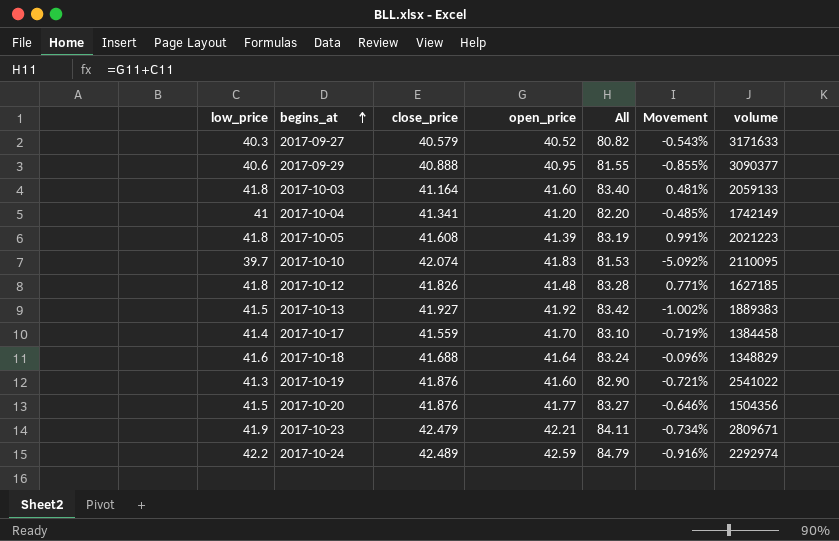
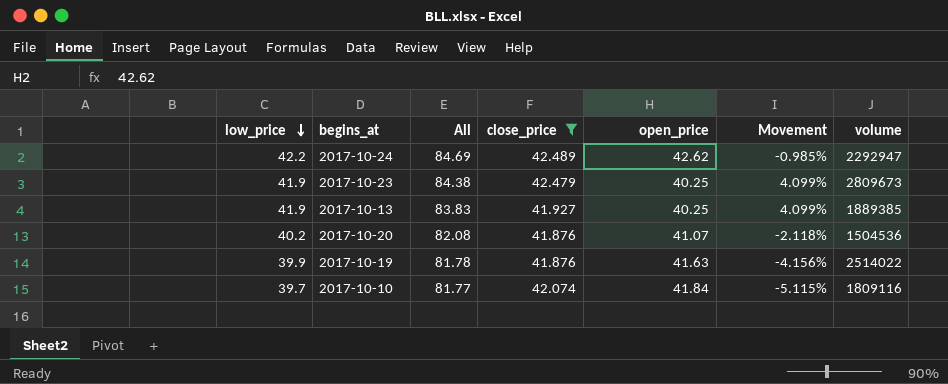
filter: none -> close_price >= 41.876
row order: begins_at ascending -> low_price descending
column All | formula: [low_price] + [open_price] -> [low_price] + [close_price]
column All | position: 5 -> 3
2017-10-24 | open_price: 42.59 -> 42.62
2017-10-24 | Movement: -0.916% -> -0.985%
2017-10-24 | volume: 2292974 -> 2292947
2017-10-23 | open_price: 42.21 -> 40.25
2017-10-23 | Movement: -0.734% -> 4.099%
2017-10-23 | volume: 2809671 -> 2809673
2017-10-13 | low_price: 41.5 -> 41.9
2017-10-13 | open_price: 41.92 -> 40.25
2017-10-13 | Movement: -1.002% -> 4.099%
2017-10-13 | volume: 1889383 -> 1889385
2017-10-20 | low_price: 41.5 -> 40.2
2017-10-20 | open_price: 41.77 -> 41.07
2017-10-20 | Movement: -0.646% -> -2.118%
2017-10-20 | volume: 1504356 -> 1504536
2017-10-19 | low_price: 41.3 -> 39.9
2017-10-19 | open_price: 41.60 -> 41.63
2017-10-19 | Movement: -0.721% -> -4.156%
2017-10-19 | volume: 2541022 -> 2514022
2017-10-10 | open_price: 41.83 -> 41.84
2017-10-10 | Movement: -5.092% -> -5.115%
2017-10-10 | volume: 2110095 -> 1809116

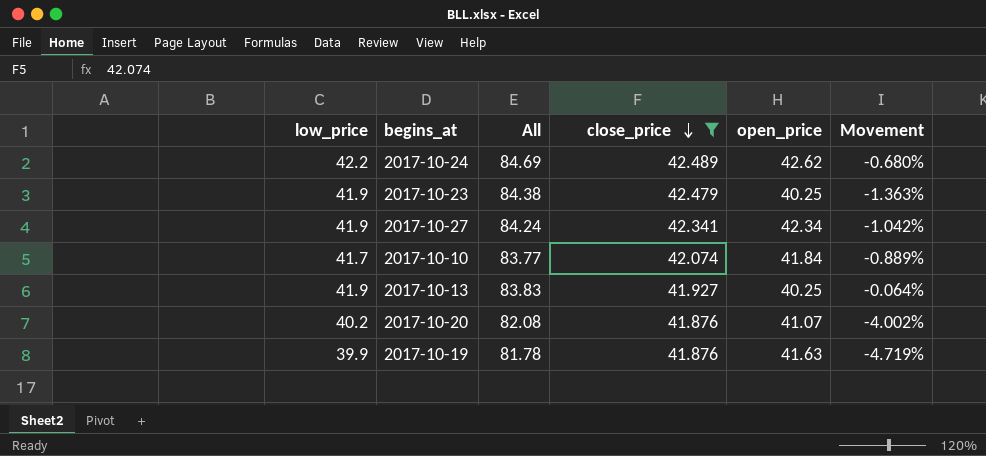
row order: low_price descending -> close_price descending
column volume | position: 7 -> none
column Movement | formula: ([low_price] - [open_price]) / [open_price] -> ([low_price] - [close_price]) / [close_price]
row 2017-10-27: none -> 41.9 | 84.24 | 42.341 | 42.34 | -1.042%
2017-10-10 | low_price: 39.7 -> 41.7
2017-10-10 | All: 81.77 -> 83.77

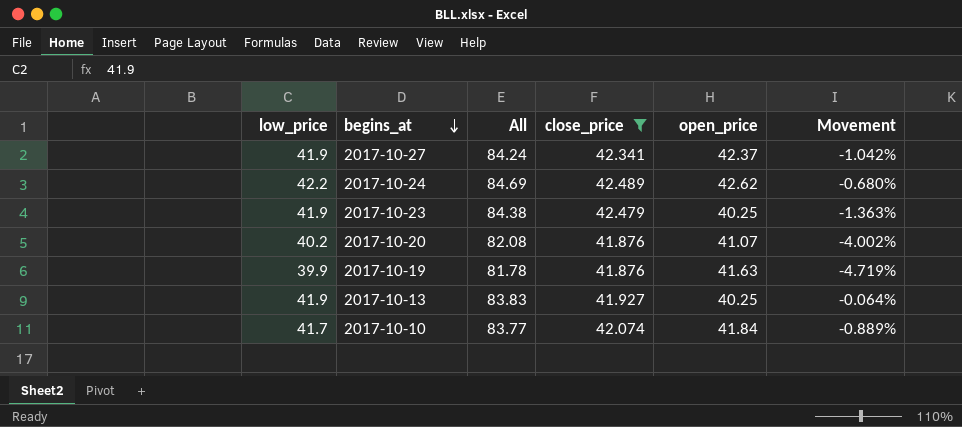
row order: close_price descending -> begins_at descending
2017-10-27 | open_price: 42.34 -> 42.37

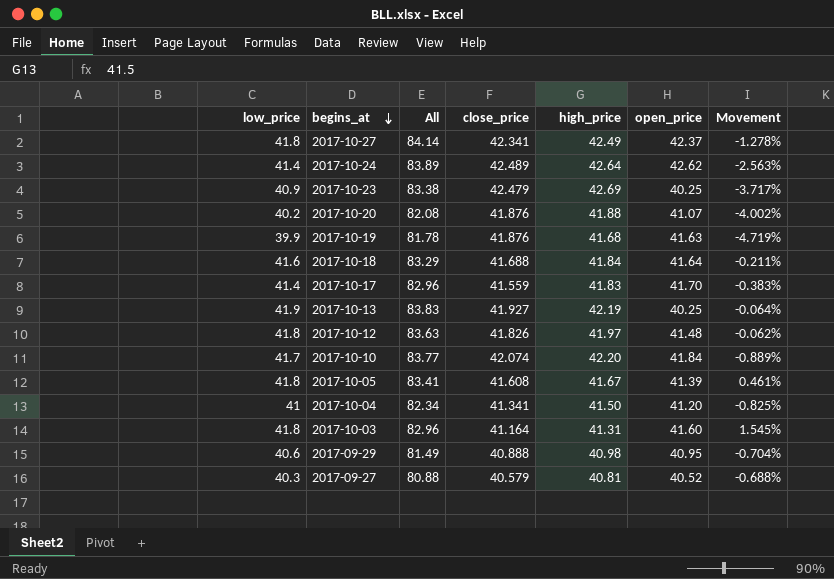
filter: close_price >= 41.876 -> none
column high_price | position: none -> 5
2017-10-27 | low_price: 41.9 -> 41.8
2017-10-27 | All: 84.24 -> 84.14
2017-10-27 | Movement: -1.042% -> -1.278%
2017-10-24 | low_price: 42.2 -> 41.4
2017-10-24 | All: 84.69 -> 83.89
2017-10-24 | Movement: -0.680% -> -2.563%
2017-10-23 | low_price: 41.9 -> 40.9
2017-10-23 | All: 84.38 -> 83.38
2017-10-23 | Movement: -1.363% -> -3.717%

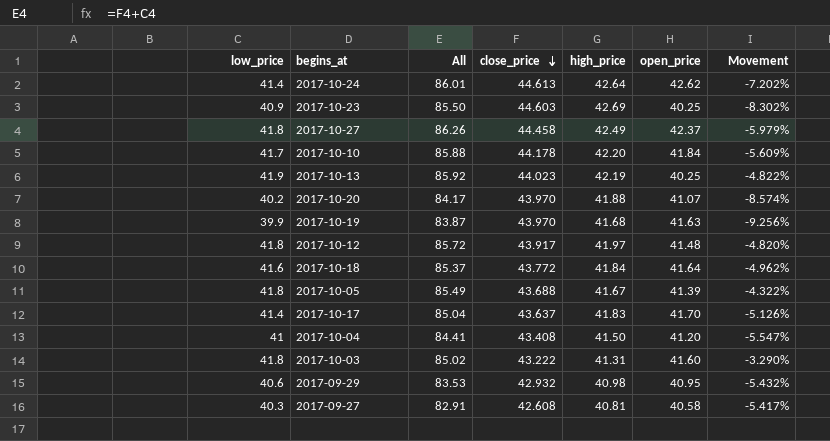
row order: begins_at descending -> close_price descending
2017-10-24 | All: 83.89 -> 86.01
2017-10-24 | close_price: 42.489 -> 44.613
2017-10-24 | Movement: -2.563% -> -7.202%
2017-10-23 | All: 83.38 -> 85.50
2017-10-23 | close_price: 42.479 -> 44.603
2017-10-23 | Movement: -3.717% -> -8.302%
2017-10-27 | All: 84.14 -> 86.26
2017-10-27 | close_price: 42.341 -> 44.458
2017-10-27 | Movement: -1.278% -> -5.979%
2017-10-10 | All: 83.77 -> 85.88
2017-10-10 | close_price: 42.074 -> 44.178
2017-10-10 | Movement: -0.889% -> -5.609%
2017-10-13 | All: 83.83 -> 85.92
2017-10-13 | close_price: 41.927 -> 44.023
2017-10-13 | Movement: -0.064% -> -4.822%
2017-10-20 | All: 82.08 -> 84.17
2017-10-20 | close_price: 41.876 -> 43.970
2017-10-20 | Movement: -4.002% -> -8.574%
2017-10-19 | All: 81.78 -> 83.87
2017-10-19 | close_price: 41.876 -> 43.970
2017-10-19 | Movement: -4.719% -> -9.256%
2017-10-12 | All: 83.63 -> 85.72
2017-10-12 | close_price: 41.826 -> 43.917
2017-10-12 | Movement: -0.062% -> -4.820%
2017-10-18 | All: 83.29 -> 85.37
2017-10-18 | close_price: 41.688 -> 43.772
2017-10-18 | Movement: -0.211% -> -4.962%
2017-10-05 | All: 83.41 -> 85.49
2017-10-05 | close_price: 41.608 -> 43.688
2017-10-05 | Movement: 0.461% -> -4.322%
2017-10-17 | All: 82.96 -> 85.04
2017-10-17 | close_price: 41.559 -> 43.637
2017-10-17 | Movement: -0.383% -> -5.126%
2017-10-04 | All: 82.34 -> 84.41
2017-10-04 | close_price: 41.341 -> 43.408
2017-10-04 | Movement: -0.825% -> -5.547%
2017-10-03 | All: 82.96 -> 85.02
2017-10-03 | close_price: 41.164 -> 43.222
2017-10-03 | Movement: 1.545% -> -3.290%
2017-09-29 | All: 81.49 -> 83.53
2017-09-29 | close_price: 40.888 -> 42.932
2017-09-29 | Movement: -0.704% -> -5.432%
2017-09-27 | All: 80.88 -> 82.91
2017-09-27 | close_price: 40.579 -> 42.608
2017-09-27 | open_price: 40.52 -> 40.58
2017-09-27 | Movement: -0.688% -> -5.417%

